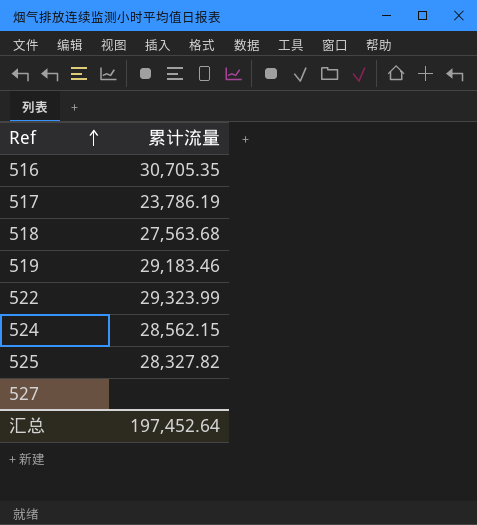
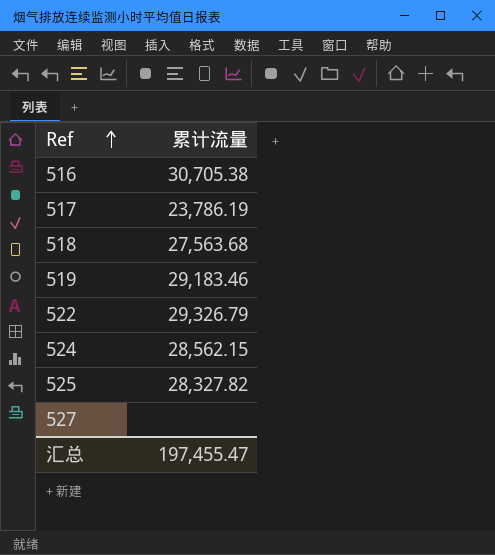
516 | 累计流量: 30,705.35 -> 30,705.38
522 | 累计流量: 29,323.99 -> 29,326.79
汇总 | 累计流量: 197,452.64 -> 197,455.47

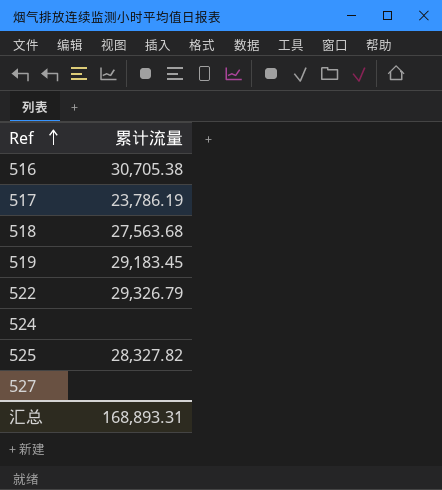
519 | 累计流量: 29,183.46 -> 29,183.45
524 | 累计流量: 28,562.15 -> none
汇总 | 累计流量: 197,455.47 -> 168,893.31

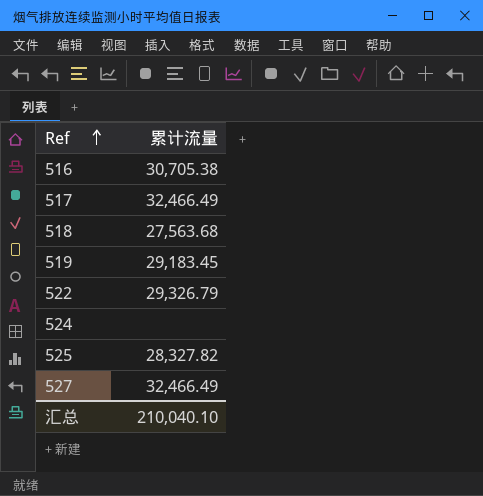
517 | 累计流量: 23,786.19 -> 32,466.49
527 | 累计流量: none -> 32,466.49
汇总 | 累计流量: 168,893.31 -> 210,040.10

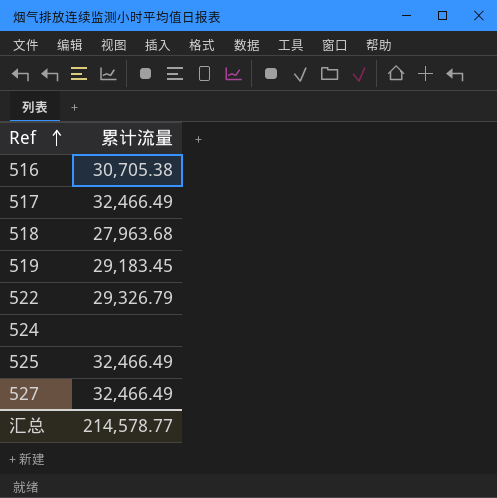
518 | 累计流量: 27,563.68 -> 27,963.68
525 | 累计流量: 28,327.82 -> 32,466.49
汇总 | 累计流量: 210,040.10 -> 214,578.77

